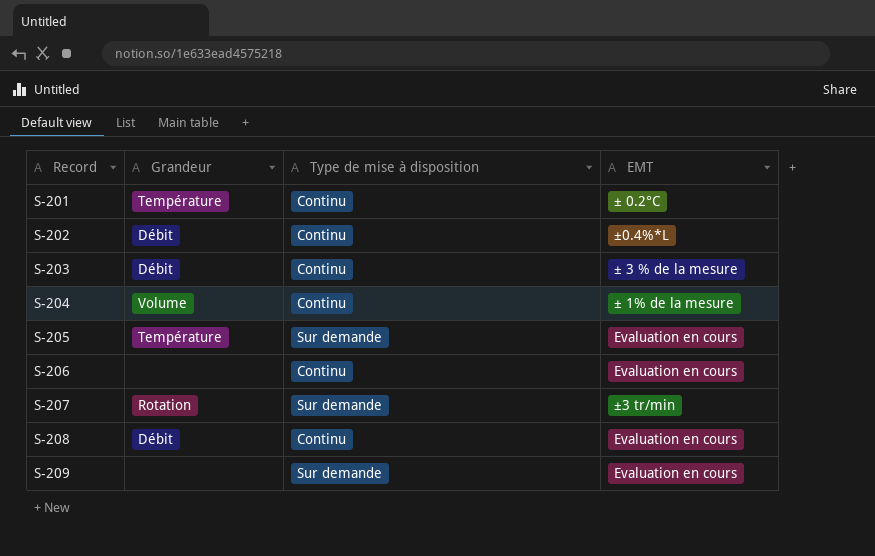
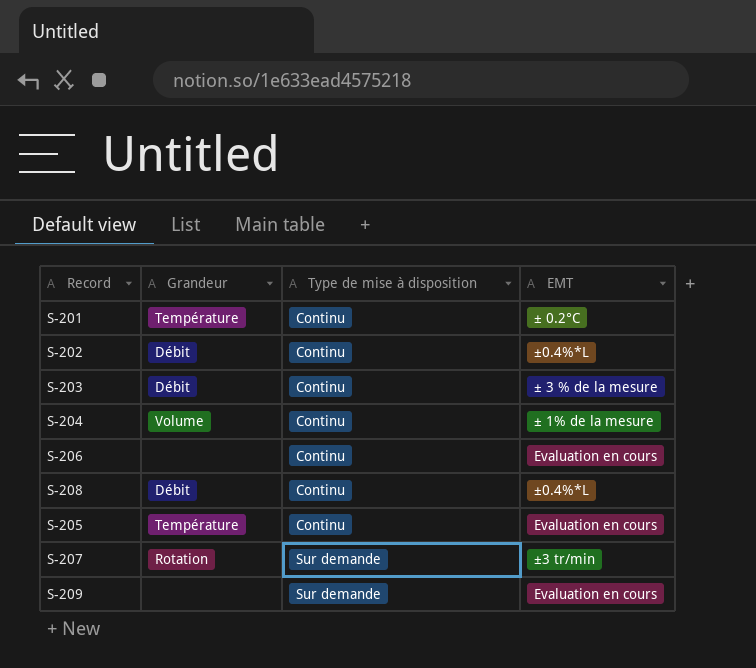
row order: Record ascending -> Type de mise à disposition ascending
S-208 | EMT: Evaluation en cours -> ±0.4%*L
S-205 | Type de mise à disposition: Sur demande -> Continu

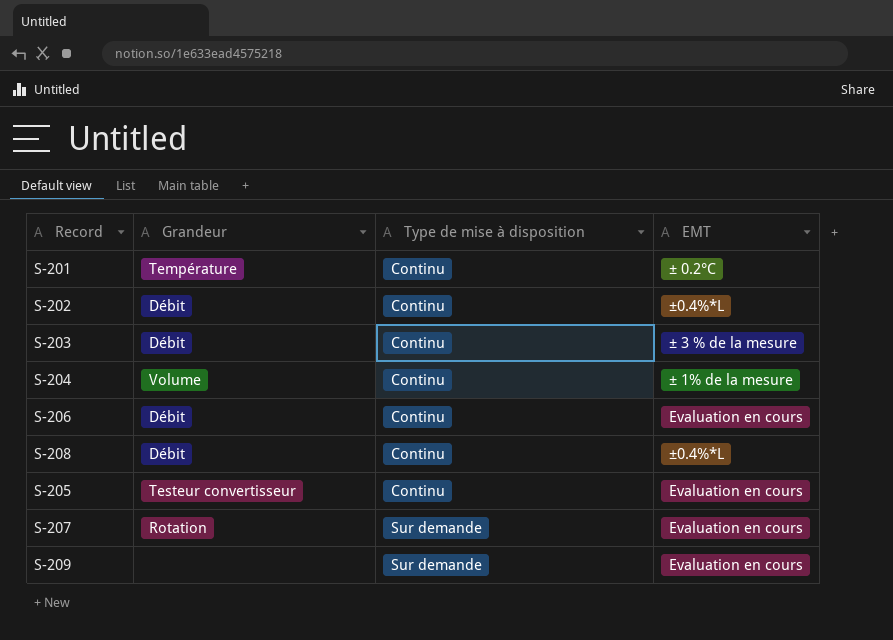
S-206 | Grandeur: none -> Débit
S-205 | Grandeur: Température -> Testeur convertisseur
S-207 | EMT: ±3 tr/min -> Evaluation en cours

